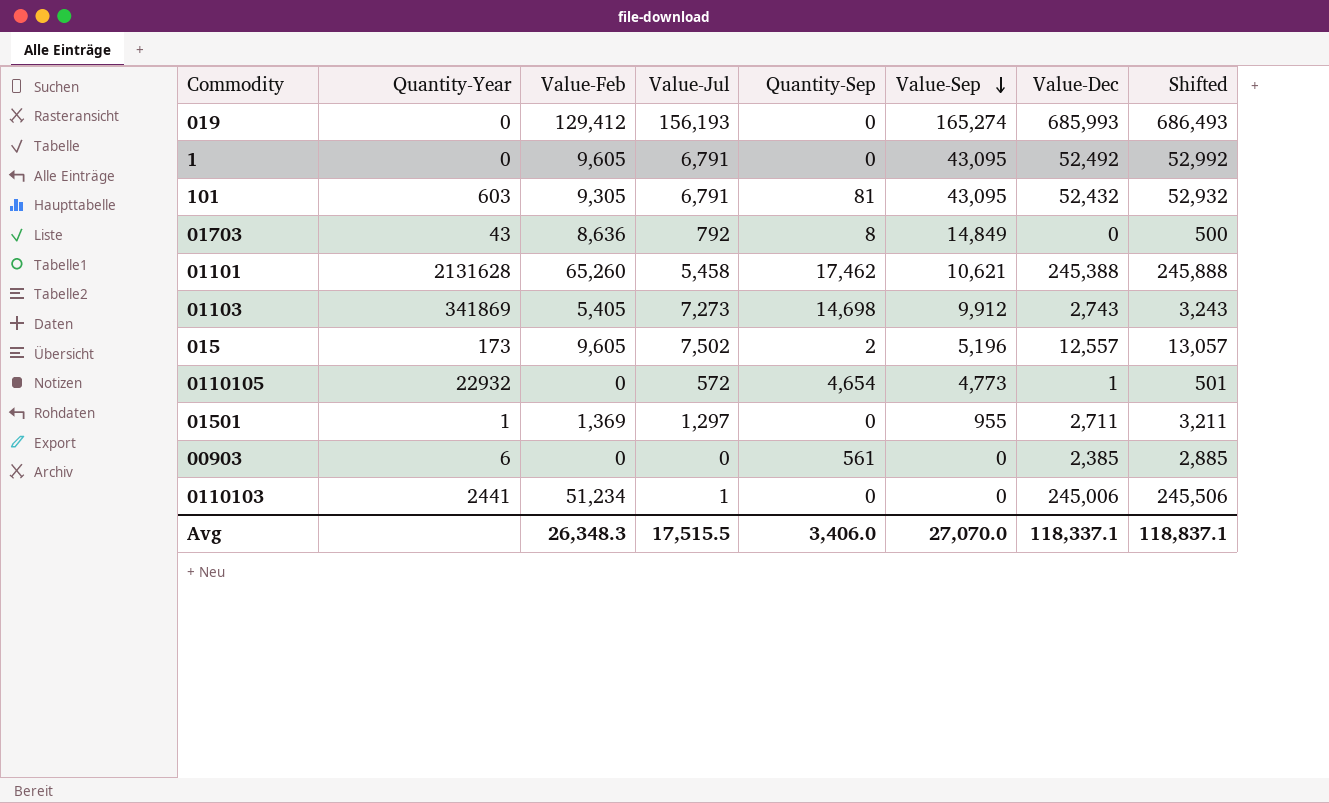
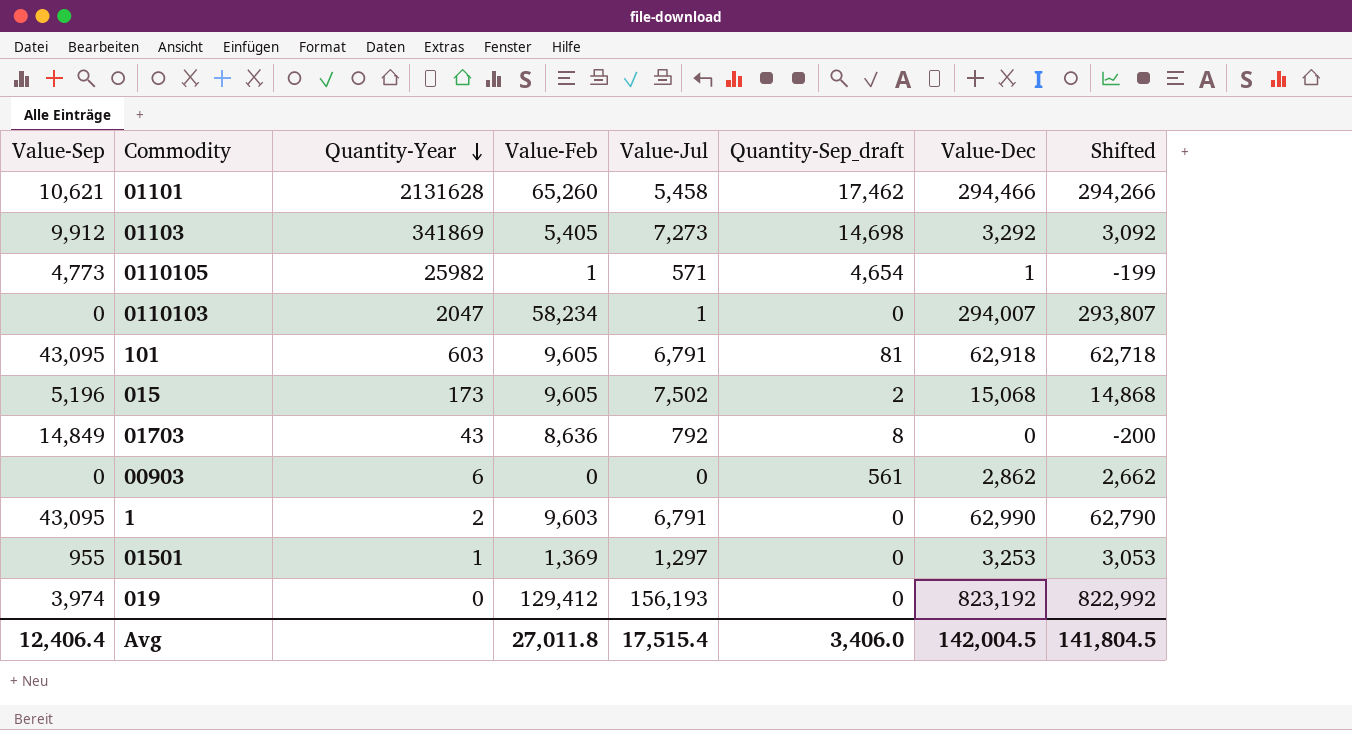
row order: Value-Sep descending -> Quantity-Year descending
column Value-Sep | position: 6 -> 1
column name: Quantity-Sep -> Quantity-Sep_draft
column Shifted | formula: [Value-Dec] + 500 -> [Value-Dec] - 200
01101 | Value-Dec: 245,388 -> 294,466
01103 | Value-Dec: 2,743 -> 3,292
0110105 | Quantity-Year: 22932 -> 25982
0110105 | Value-Feb: 0 -> 1
0110105 | Value-Jul: 572 -> 571
0110103 | Quantity-Year: 2441 -> 2047
0110103 | Value-Feb: 51,234 -> 58,234
0110103 | Value-Dec: 245,006 -> 294,007
101 | Value-Feb: 9,305 -> 9,605
101 | Value-Dec: 52,432 -> 62,918
015 | Value-Dec: 12,557 -> 15,068
00903 | Value-Dec: 2,385 -> 2,862
1 | Quantity-Year: 0 -> 2
1 | Value-Feb: 9,605 -> 9,603
1 | Value-Dec: 52,492 -> 62,990
01501 | Value-Dec: 2,711 -> 3,253
019 | Value-Sep: 165,274 -> 3,974
019 | Value-Dec: 685,993 -> 823,192
Avg | Value-Sep: 27,070.0 -> 12,406.4
Avg | Value-Feb: 26,348.3 -> 27,011.8
Avg | Value-Jul: 17,515.5 -> 17,515.4
Avg | Value-Dec: 118,337.1 -> 142,004.5
Avg | Shifted: 118,837.1 -> 141,804.5

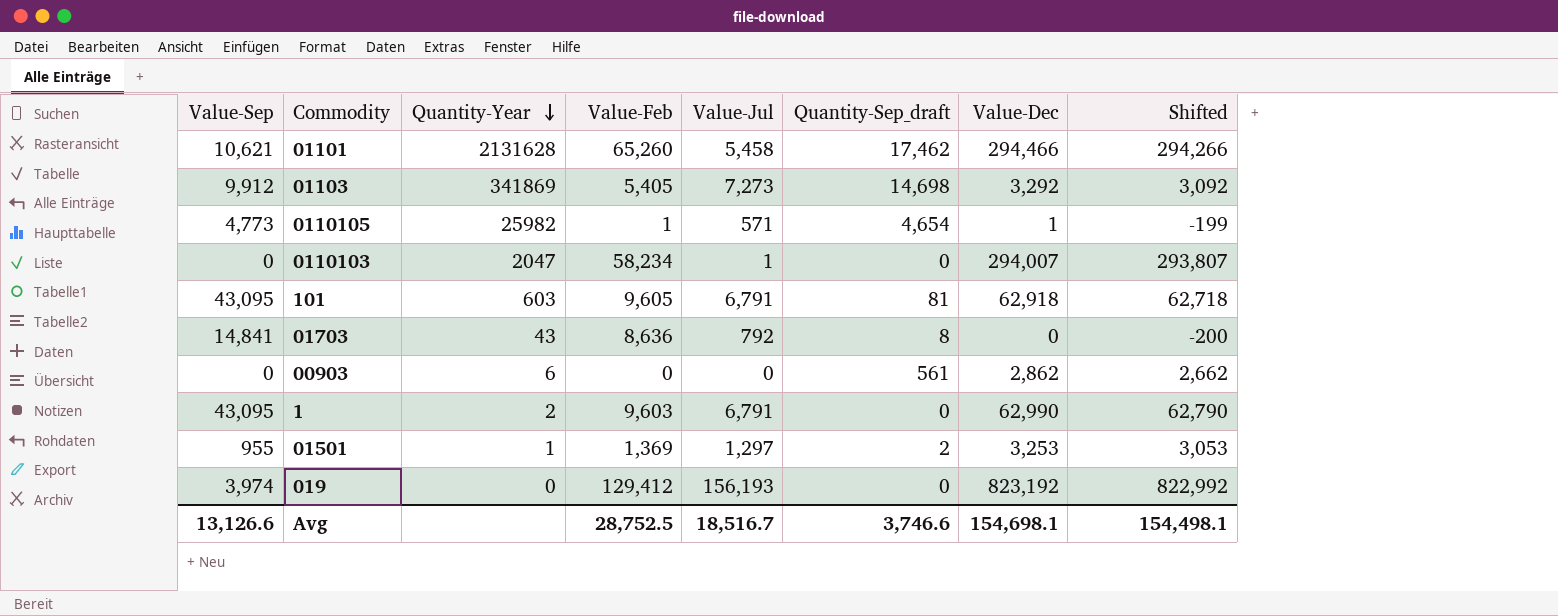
row 015: 5,196 | 173 | 9,605 | 7,502 | 2 | 15,068 | 14,868 -> none
01703 | Value-Sep: 14,849 -> 14,841
01501 | Quantity-Sep_draft: 0 -> 2
Avg | Value-Sep: 12,406.4 -> 13,126.6
Avg | Value-Feb: 27,011.8 -> 28,752.5
Avg | Value-Jul: 17,515.4 -> 18,516.7
Avg | Quantity-Sep_draft: 3,406.0 -> 3,746.6
Avg | Value-Dec: 142,004.5 -> 154,698.1
Avg | Shifted: 141,804.5 -> 154,498.1

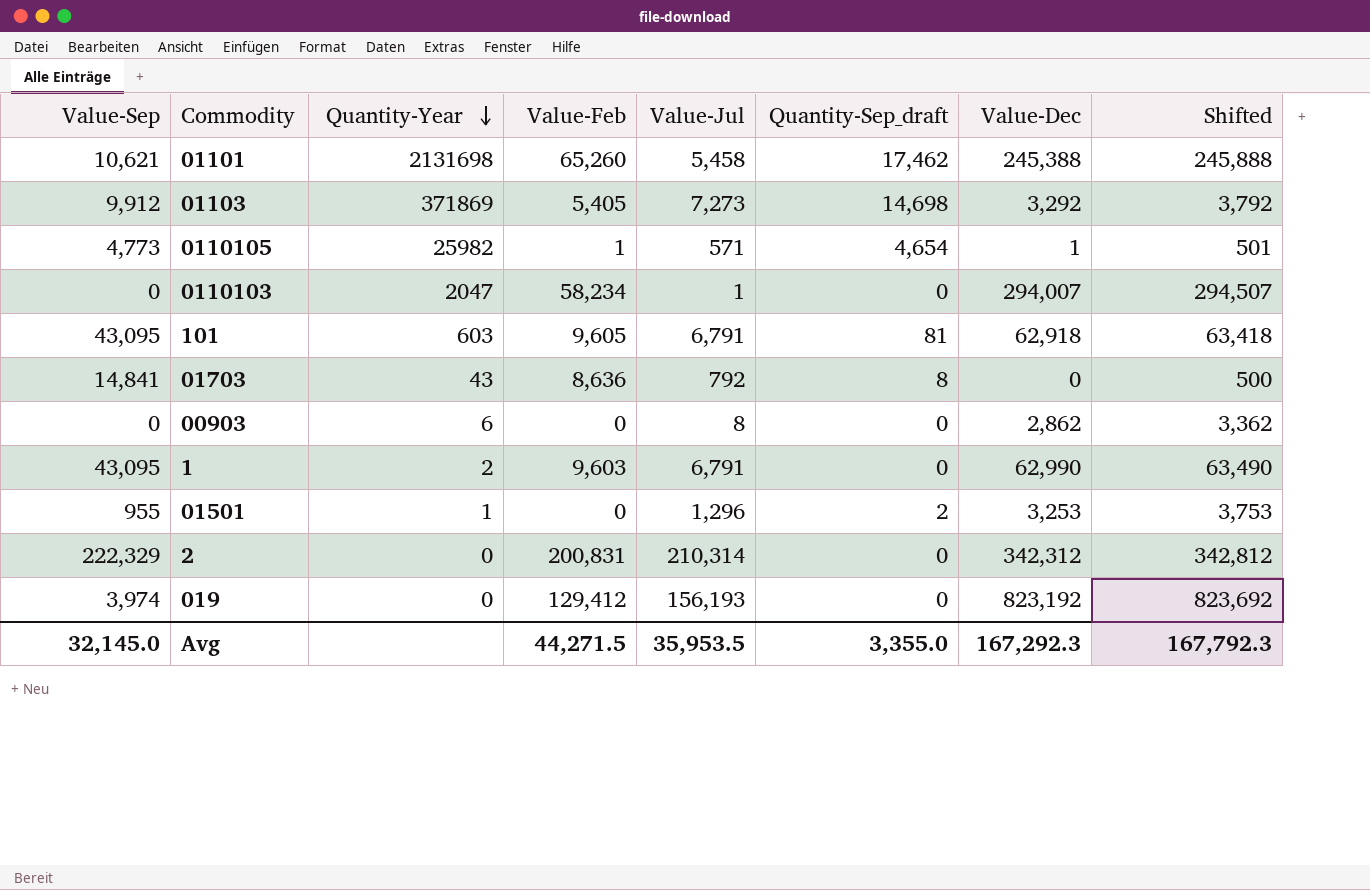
column Shifted | formula: [Value-Dec] - 200 -> [Value-Dec] + 500
01101 | Quantity-Year: 2131628 -> 2131698
01101 | Value-Dec: 294,466 -> 245,388
01103 | Quantity-Year: 341869 -> 371869
00903 | Value-Jul: 0 -> 8
00903 | Quantity-Sep_draft: 561 -> 0
01501 | Value-Feb: 1,369 -> 0
01501 | Value-Jul: 1,297 -> 1,296
row 2: none -> 222,329 | 0 | 200,831 | 210,314 | 0 | 342,312 | 342,812
Avg | Value-Sep: 13,126.6 -> 32,145.0
Avg | Value-Feb: 28,752.5 -> 44,271.5
Avg | Value-Jul: 18,516.7 -> 35,953.5
Avg | Quantity-Sep_draft: 3,746.6 -> 3,355.0
Avg | Value-Dec: 154,698.1 -> 167,292.3
Avg | Shifted: 154,498.1 -> 167,792.3

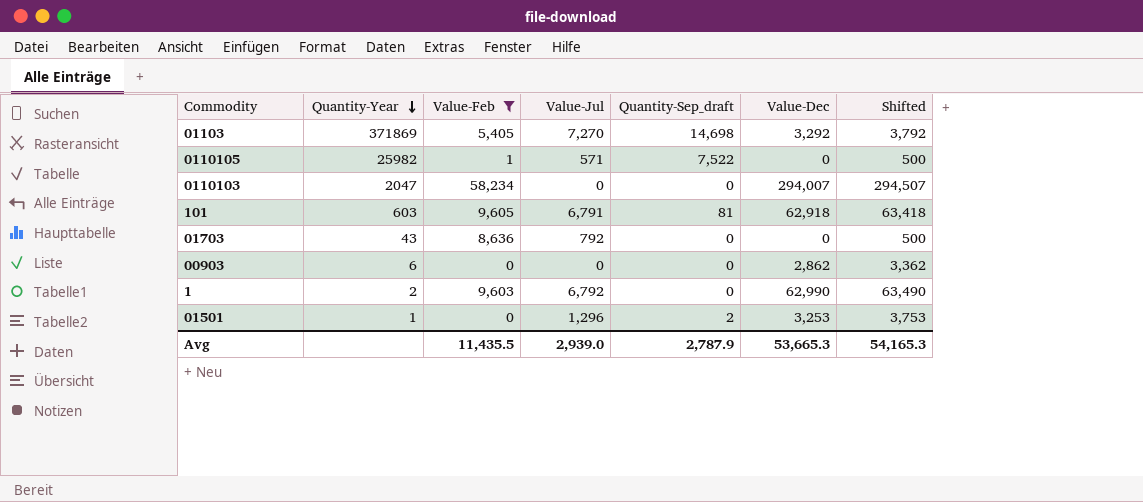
filter: none -> Value-Feb <= 58,234
column Value-Sep | position: 1 -> none
01103 | Value-Jul: 7,273 -> 7,270
0110105 | Quantity-Sep_draft: 4,654 -> 7,522
0110105 | Value-Dec: 1 -> 0
0110105 | Shifted: 501 -> 500
0110103 | Value-Jul: 1 -> 0
01703 | Quantity-Sep_draft: 8 -> 0
00903 | Value-Jul: 8 -> 0
1 | Value-Jul: 6,791 -> 6,792
Avg | Value-Feb: 44,271.5 -> 11,435.5
Avg | Value-Jul: 35,953.5 -> 2,939.0
Avg | Quantity-Sep_draft: 3,355.0 -> 2,787.9
Avg | Value-Dec: 167,292.3 -> 53,665.3
Avg | Shifted: 167,792.3 -> 54,165.3

